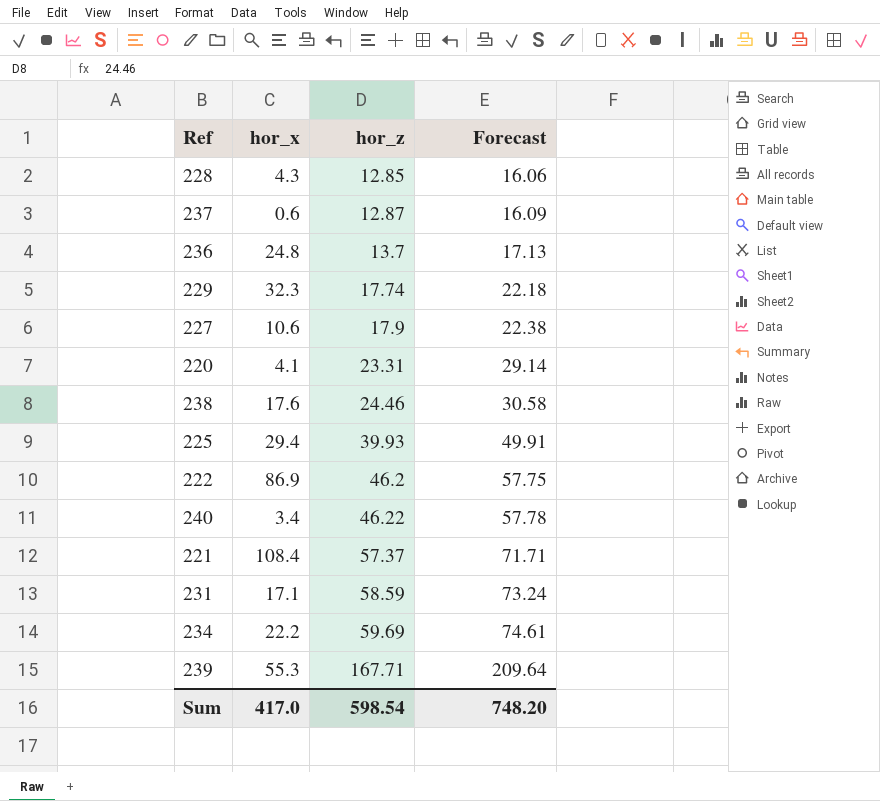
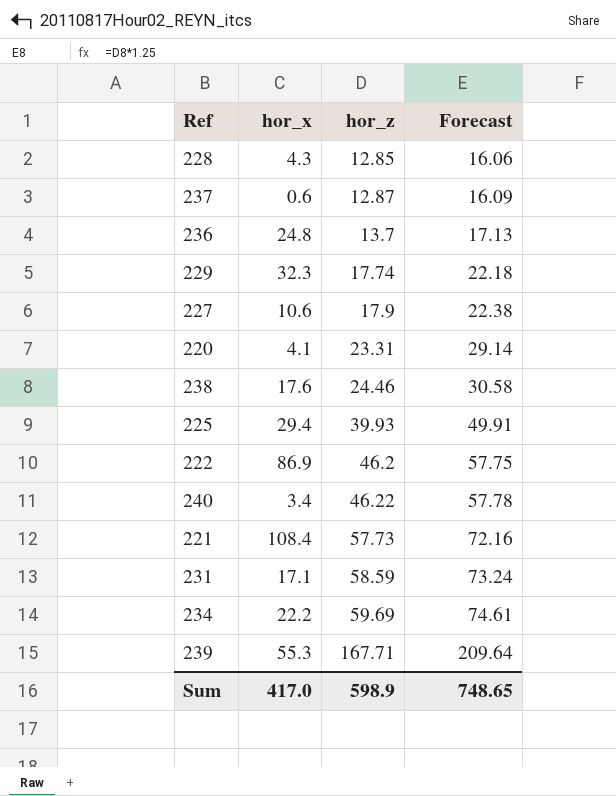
221 | hor_z: 57.37 -> 57.73
221 | Forecast: 71.71 -> 72.16
Sum | hor_z: 598.54 -> 598.9
Sum | Forecast: 748.20 -> 748.65

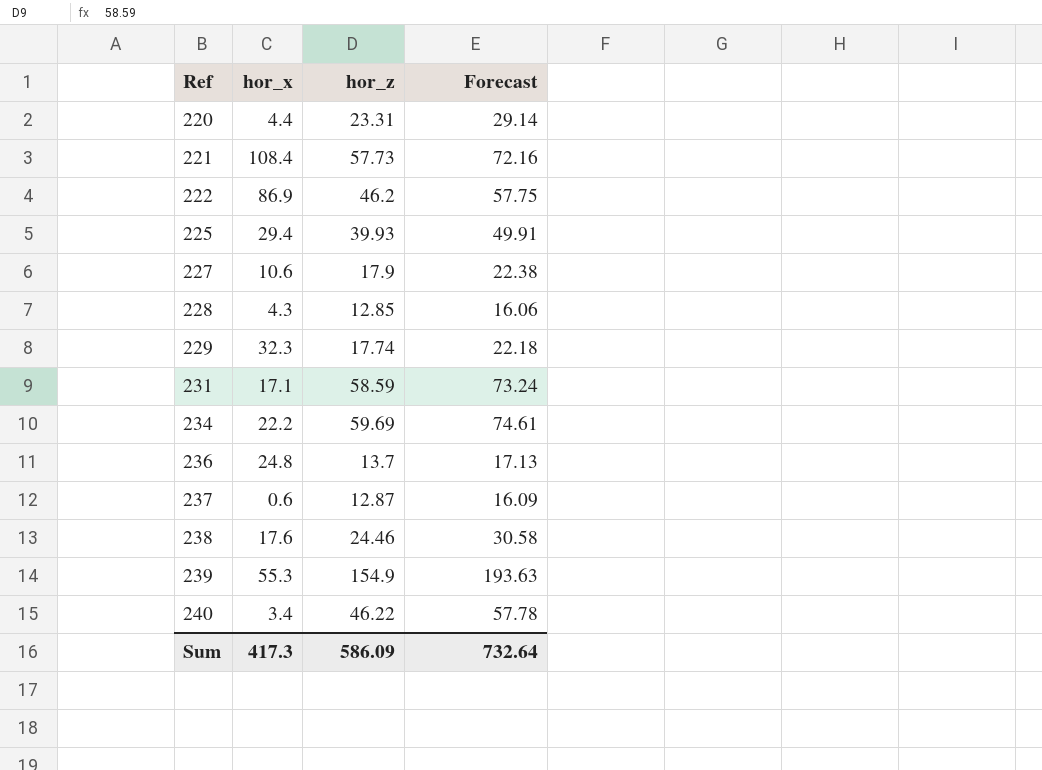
row order: hor_z ascending -> Ref ascending
220 | hor_x: 4.1 -> 4.4
239 | hor_z: 167.71 -> 154.9
239 | Forecast: 209.64 -> 193.63
Sum | hor_x: 417.0 -> 417.3
Sum | hor_z: 598.9 -> 586.09
Sum | Forecast: 748.65 -> 732.64

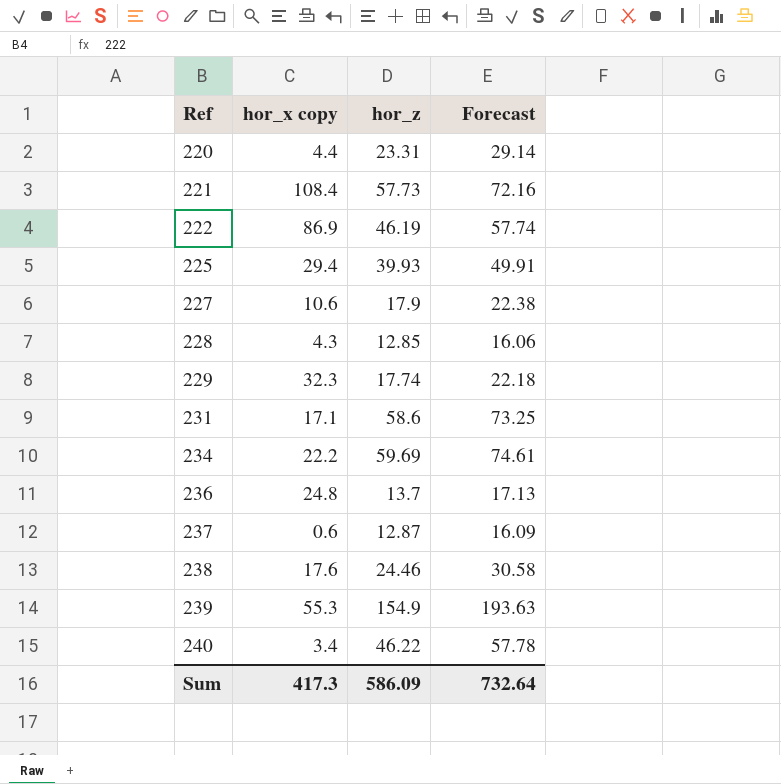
column name: hor_x -> hor_x copy
222 | hor_z: 46.2 -> 46.19
222 | Forecast: 57.75 -> 57.74
231 | hor_z: 58.59 -> 58.6
231 | Forecast: 73.24 -> 73.25

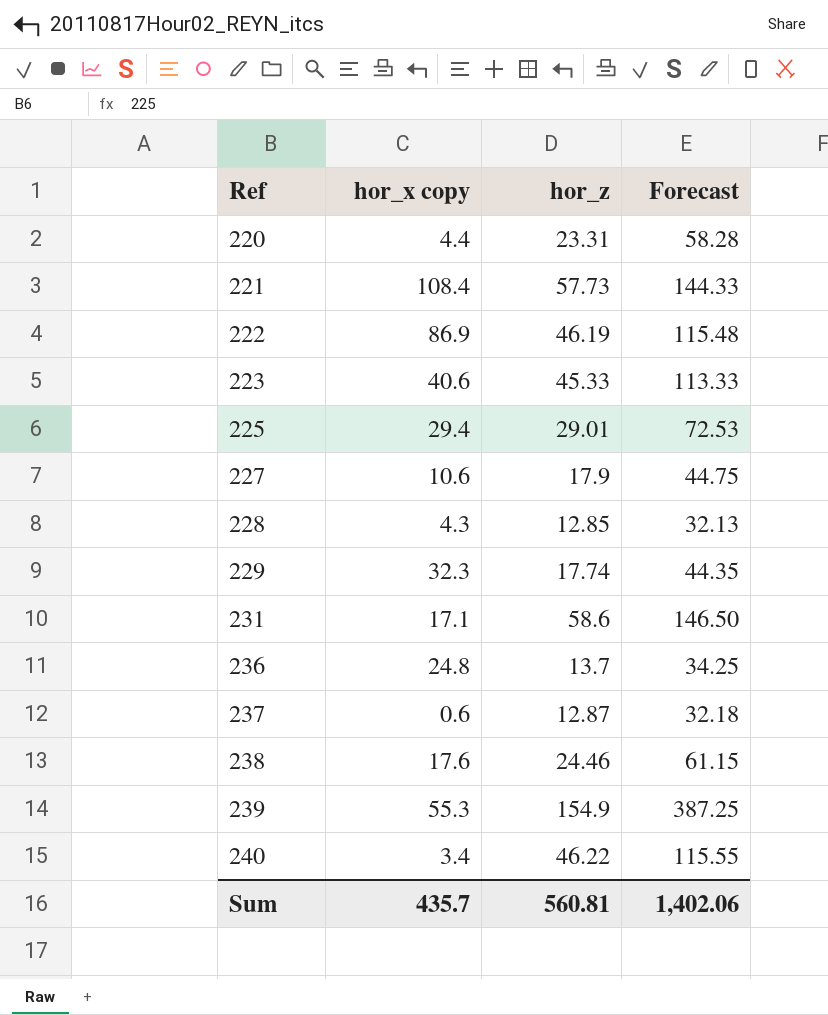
column Forecast | formula: [hor_z] * 1.25 -> [hor_z] * 2.5
row 234: 22.2 | 59.69 | 74.61 -> none
row 223: none -> 40.6 | 45.33 | 113.33
225 | hor_z: 39.93 -> 29.01
Sum | hor_x copy: 417.3 -> 435.7
Sum | hor_z: 586.09 -> 560.81
Sum | Forecast: 732.64 -> 1,402.06

